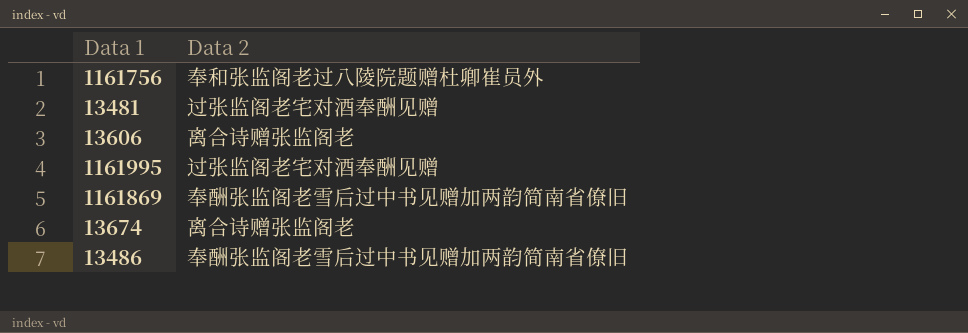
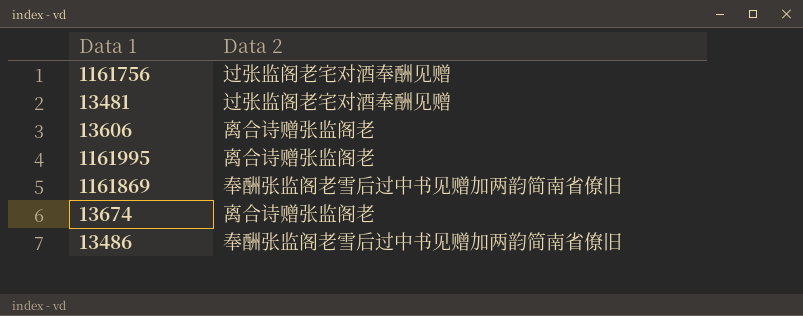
1161756 | Data 2: 奉和张监阁老过八陵院题赠杜卿崔员外 -> 过张监阁老宅对酒奉酬见赠
1161995 | Data 2: 过张监阁老宅对酒奉酬见赠 -> 离合诗赠张监阁老

